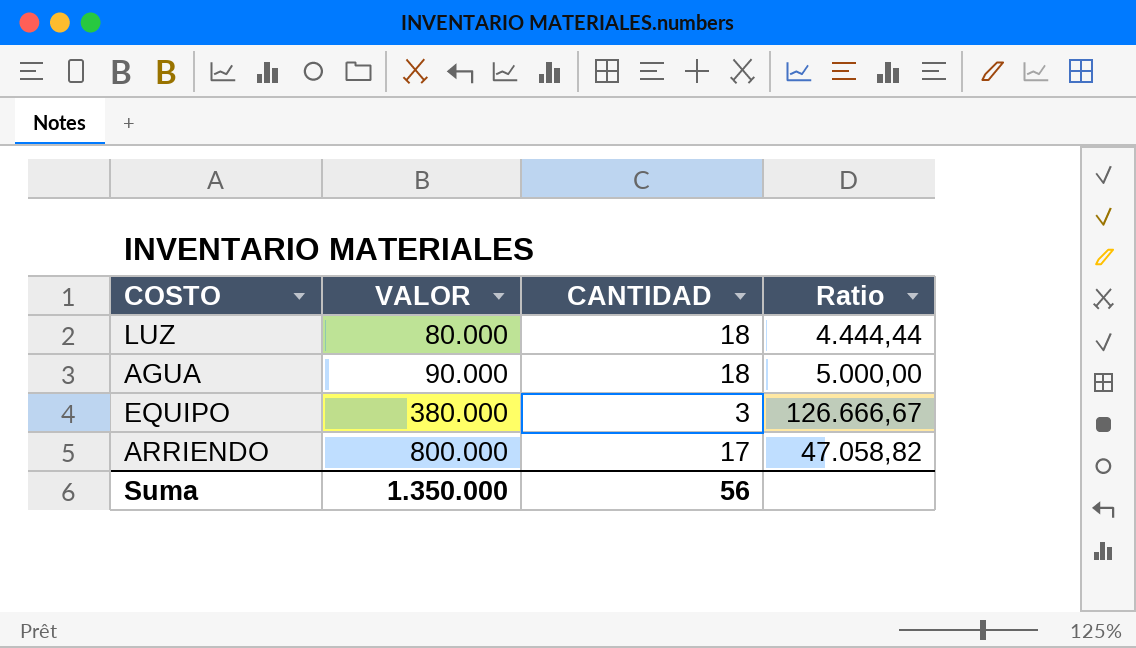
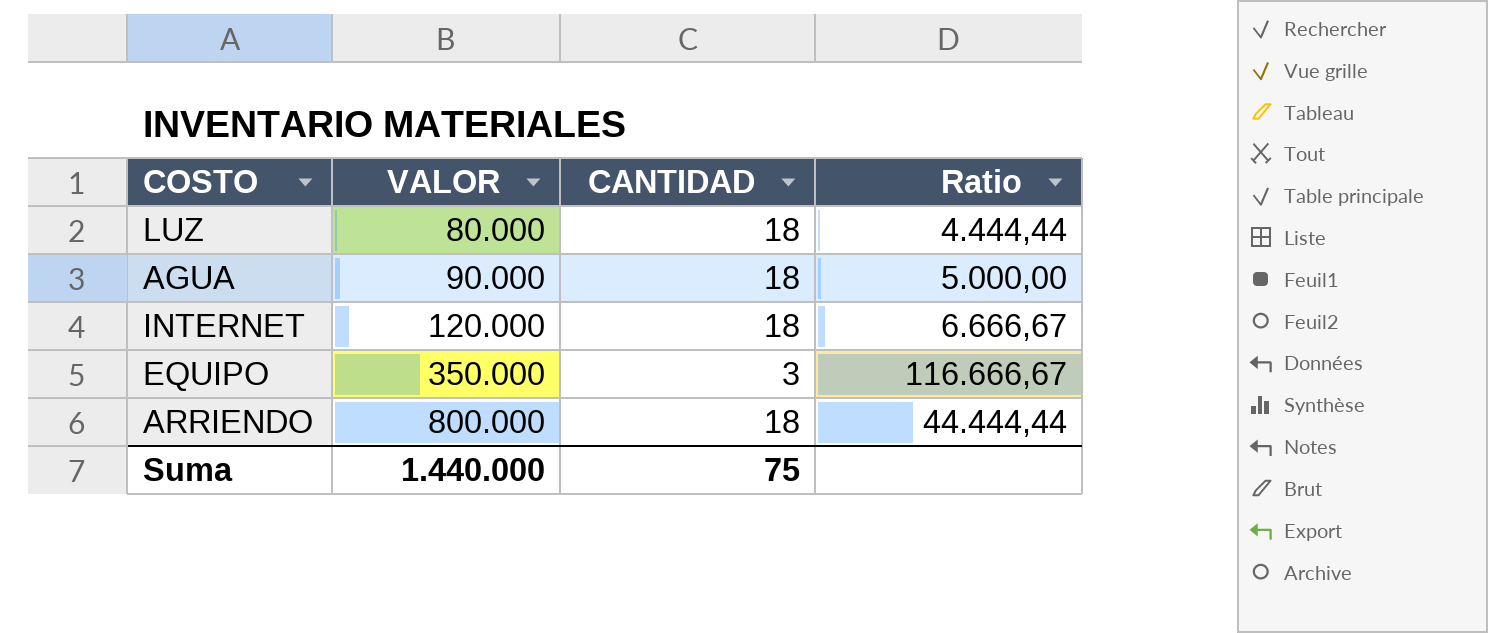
row INTERNET: none -> 120.000 | 18 | 6.666,67
EQUIPO | VALOR: 380.000 -> 350.000
EQUIPO | Ratio: 126.666,67 -> 116.666,67
ARRIENDO | CANTIDAD: 17 -> 18
ARRIENDO | Ratio: 47.058,82 -> 44.444,44
Suma | VALOR: 1.350.000 -> 1.440.000
Suma | CANTIDAD: 56 -> 75

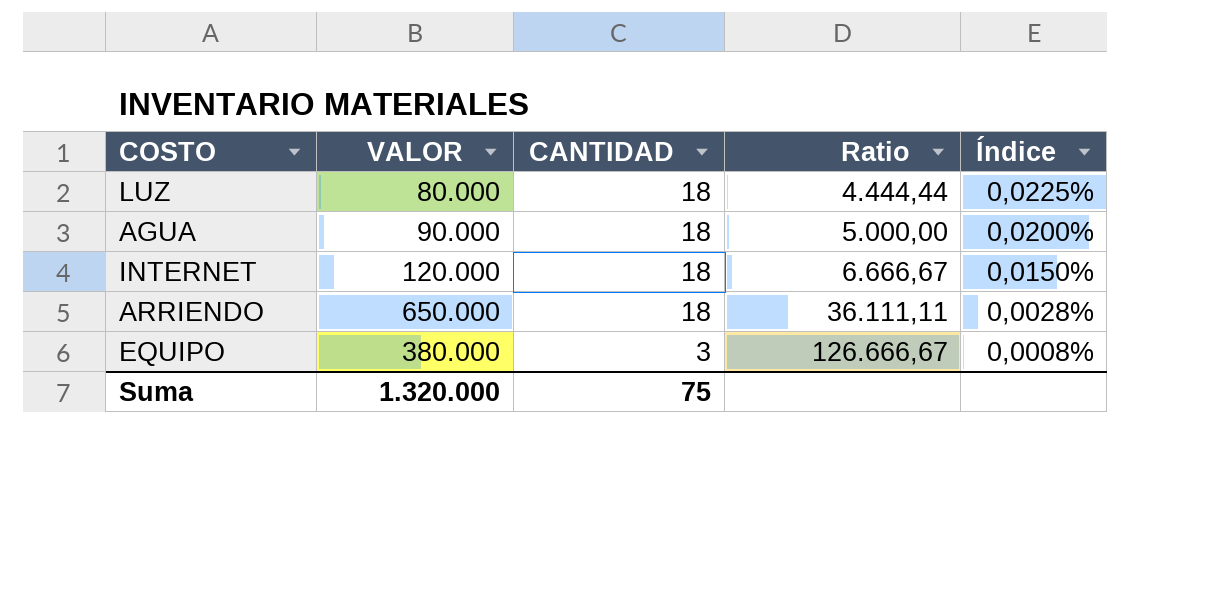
row order: VALOR ascending -> CANTIDAD descending
column Índice | formula: none -> [CANTIDAD] / [VALOR]
ARRIENDO | VALOR: 800.000 -> 650.000
ARRIENDO | Ratio: 44.444,44 -> 36.111,11
EQUIPO | VALOR: 350.000 -> 380.000
EQUIPO | Ratio: 116.666,67 -> 126.666,67
Suma | VALOR: 1.440.000 -> 1.320.000

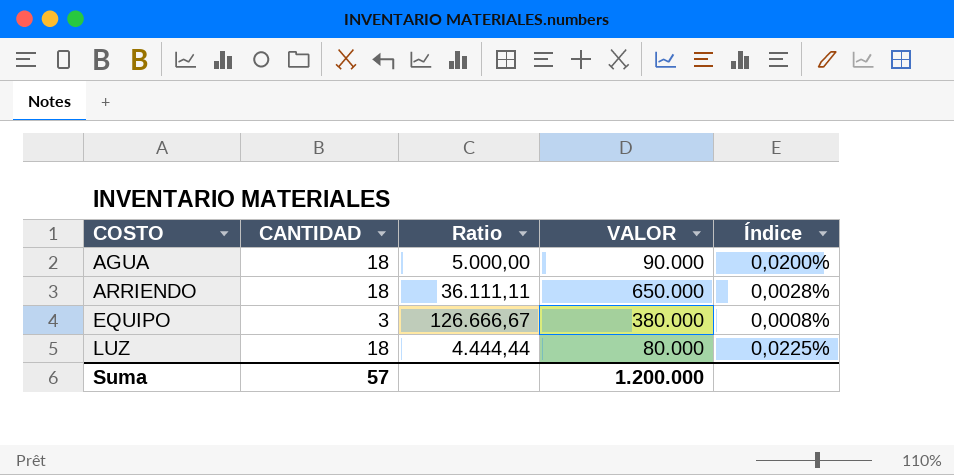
row order: CANTIDAD descending -> COSTO ascending
column VALOR | position: 2 -> 4
row INTERNET: 120.000 | 18 | 6.666,67 | 0,0150% -> none
Suma | CANTIDAD: 75 -> 57
Suma | VALOR: 1.320.000 -> 1.200.000

